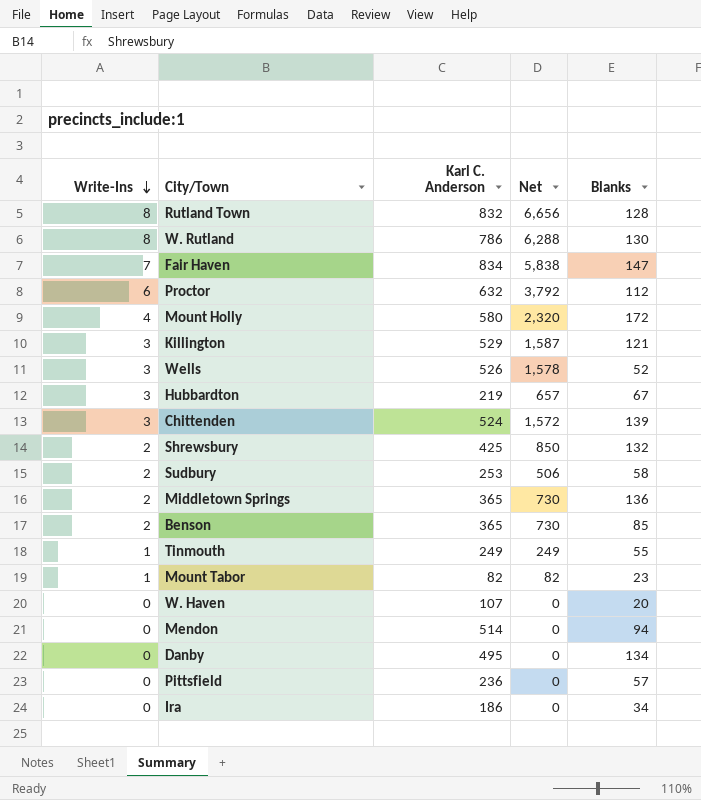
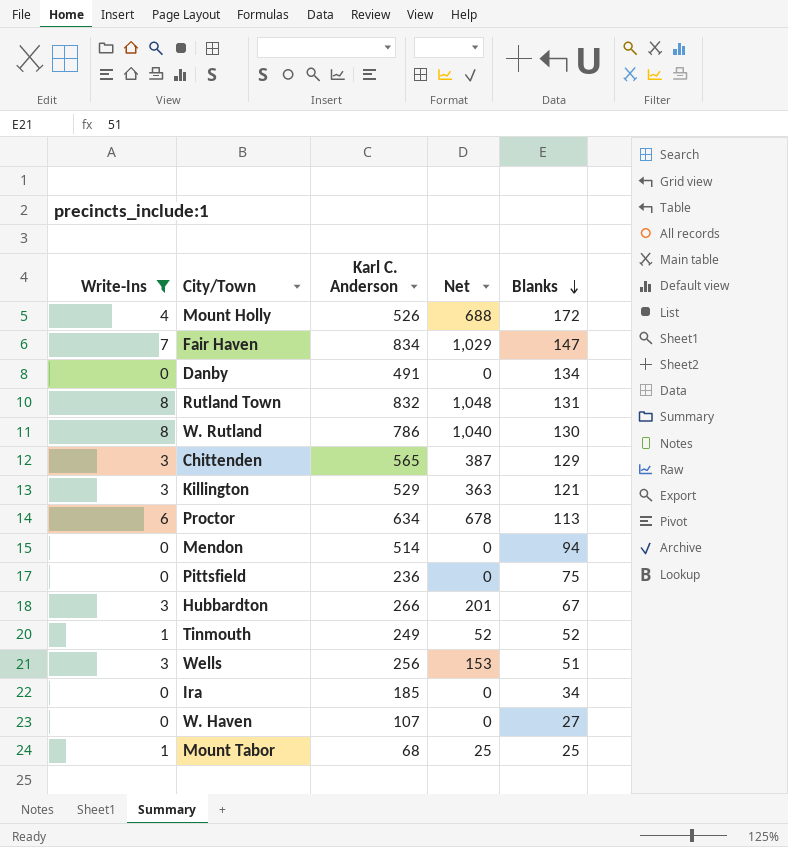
filter: none -> Write-Ins != 2
row order: Write-Ins descending -> Blanks descending
column Net | formula: [Write-Ins] * [Karl C. Anderson] -> [Write-Ins] * [Blanks]
Mount Holly | Karl C. Anderson: 580 -> 526
Danby | Karl C. Anderson: 495 -> 491
Rutland Town | Blanks: 128 -> 131
Chittenden | Karl C. Anderson: 524 -> 565
Chittenden | Blanks: 139 -> 129
Proctor | Karl C. Anderson: 632 -> 634
Proctor | Blanks: 112 -> 113
Pittsfield | Blanks: 57 -> 75
Hubbardton | Karl C. Anderson: 219 -> 266
Tinmouth | Blanks: 55 -> 52
Wells | Karl C. Anderson: 526 -> 256
Wells | Blanks: 52 -> 51
Ira | Karl C. Anderson: 186 -> 185
W. Haven | Blanks: 20 -> 27
Mount Tabor | Karl C. Anderson: 82 -> 68
Mount Tabor | Blanks: 23 -> 25

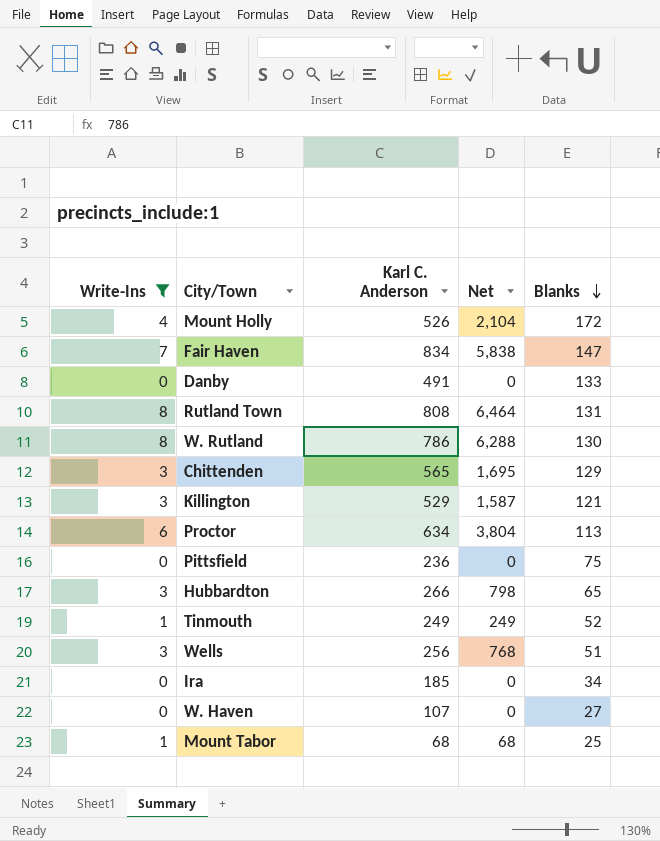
column Net | formula: [Write-Ins] * [Blanks] -> [Write-Ins] * [Karl C. Anderson]
row Mendon: 0 | 514 | 0 | 94 -> none
Danby | Blanks: 134 -> 133
Rutland Town | Karl C. Anderson: 832 -> 808
Hubbardton | Blanks: 67 -> 65

